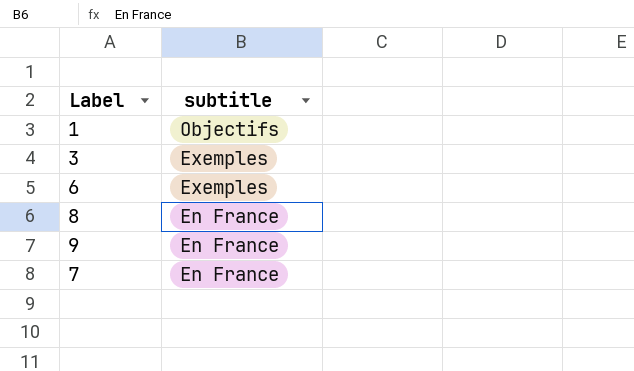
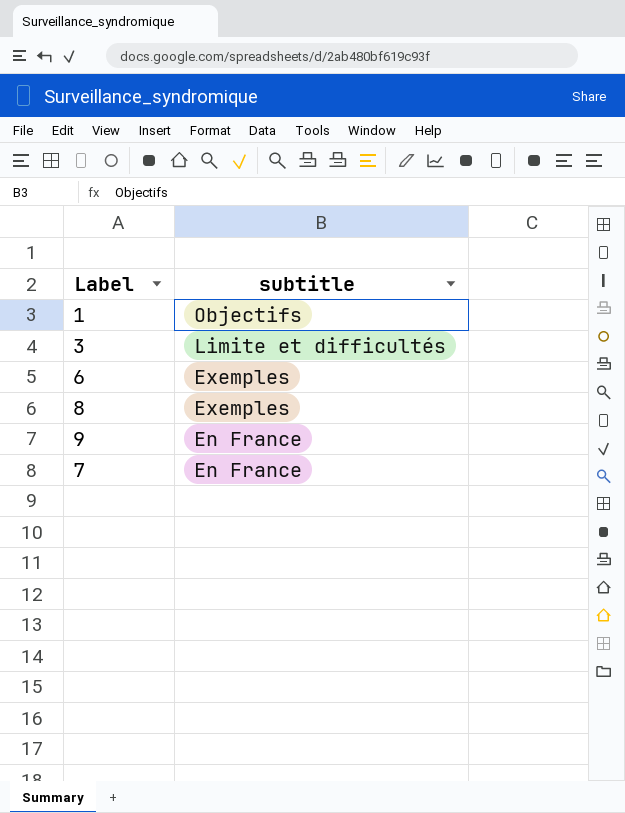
3 | subtitle: Exemples -> Limite et difficultés
8 | subtitle: En France -> Exemples

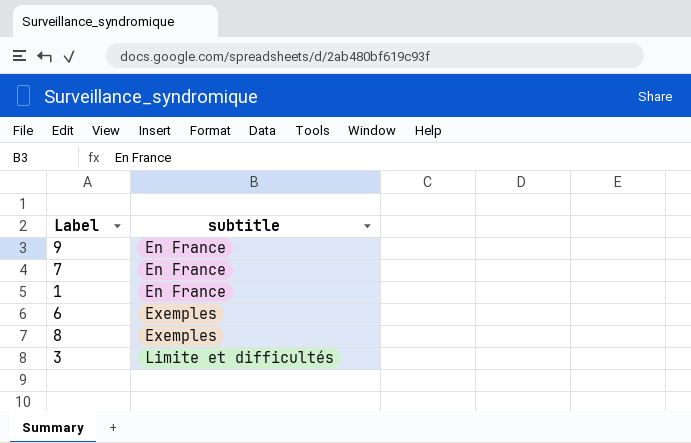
row order: subtitle descending -> subtitle ascending
1 | subtitle: Objectifs -> En France

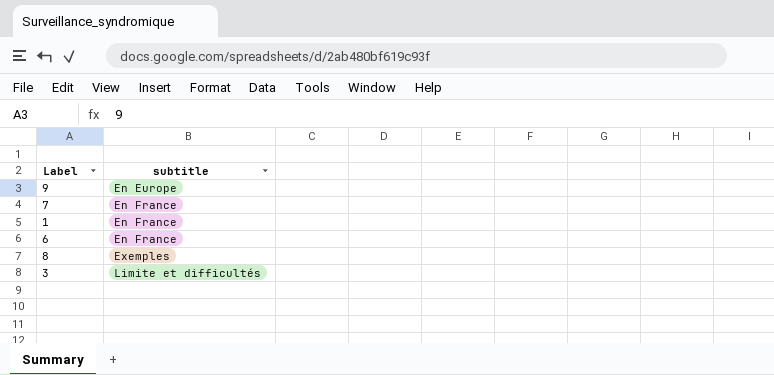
9 | subtitle: En France -> En Europe
6 | subtitle: Exemples -> En France

